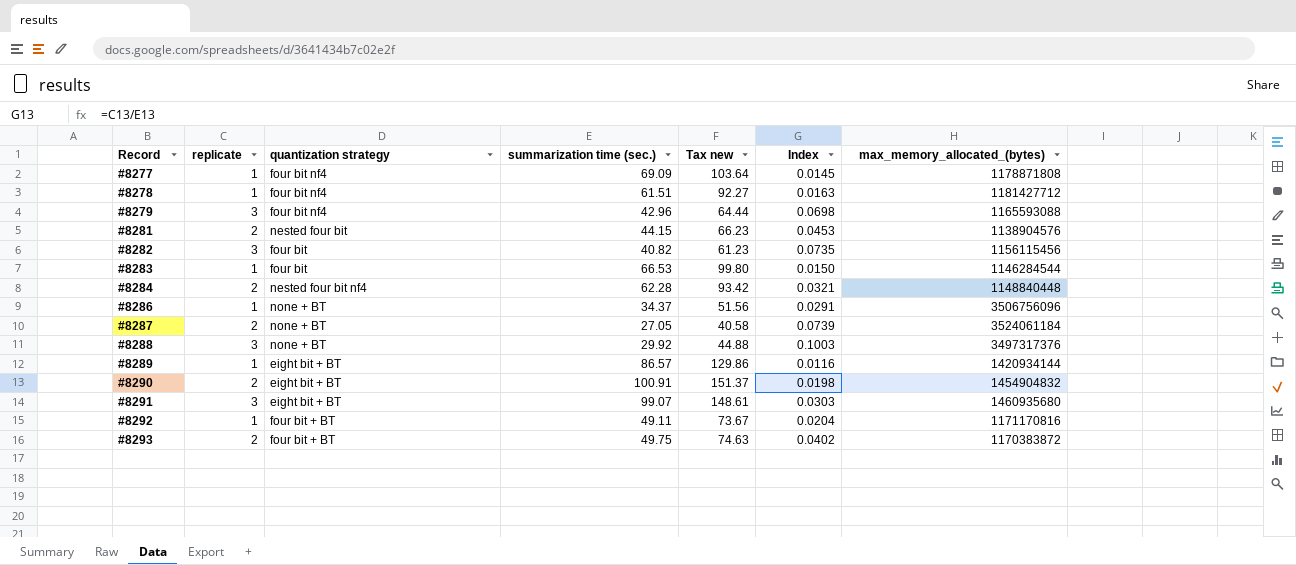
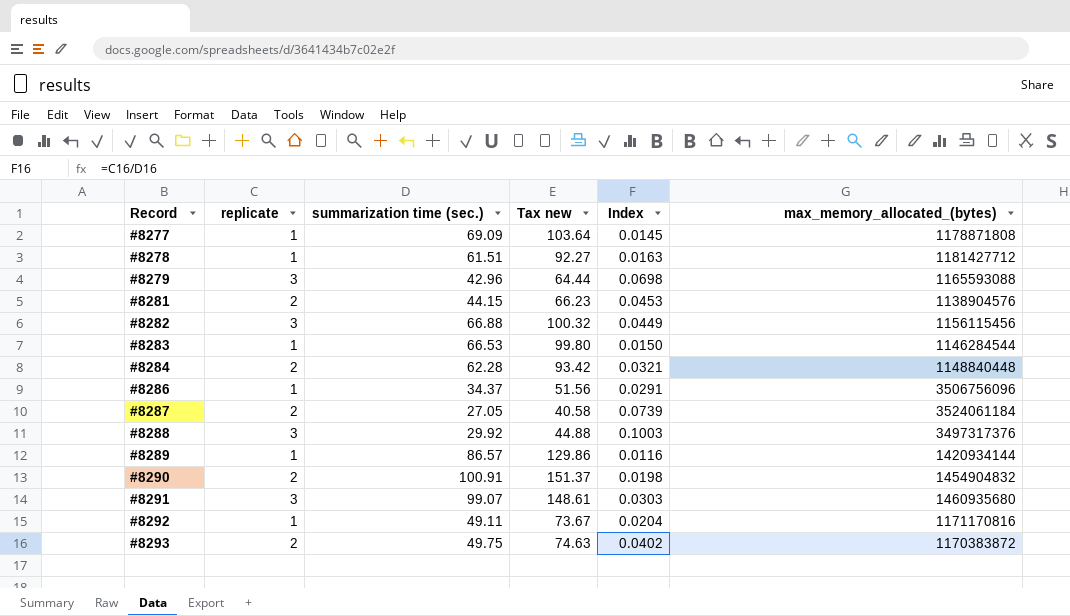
column quantization strategy | position: 3 -> none
#8282 | summarization time (sec.): 40.82 -> 66.88
#8282 | Tax new: 61.23 -> 100.32
#8282 | Index: 0.0735 -> 0.0449

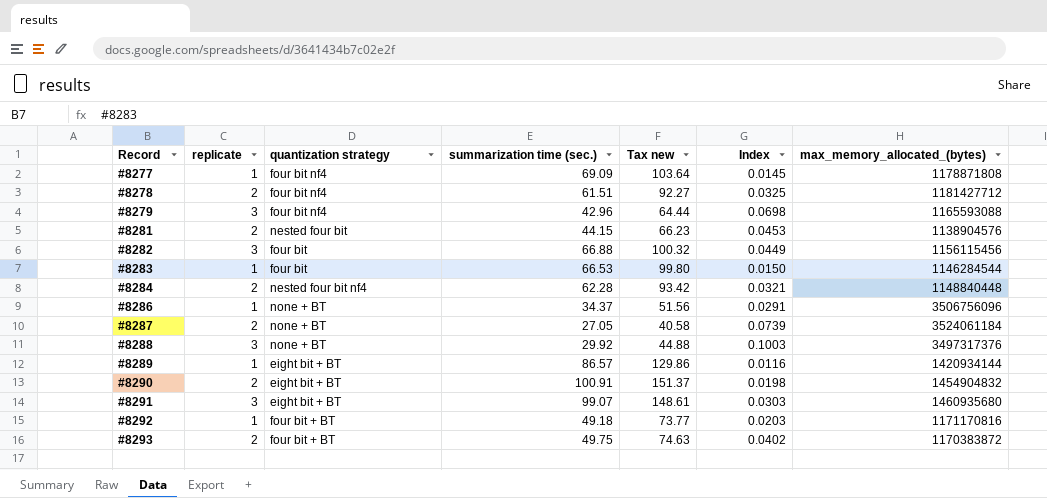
column quantization strategy | position: none -> 3
#8278 | replicate: 1 -> 2
#8278 | Index: 0.0163 -> 0.0325
#8292 | summarization time (sec.): 49.11 -> 49.18
#8292 | Tax new: 73.67 -> 73.77
#8292 | Index: 0.0204 -> 0.0203

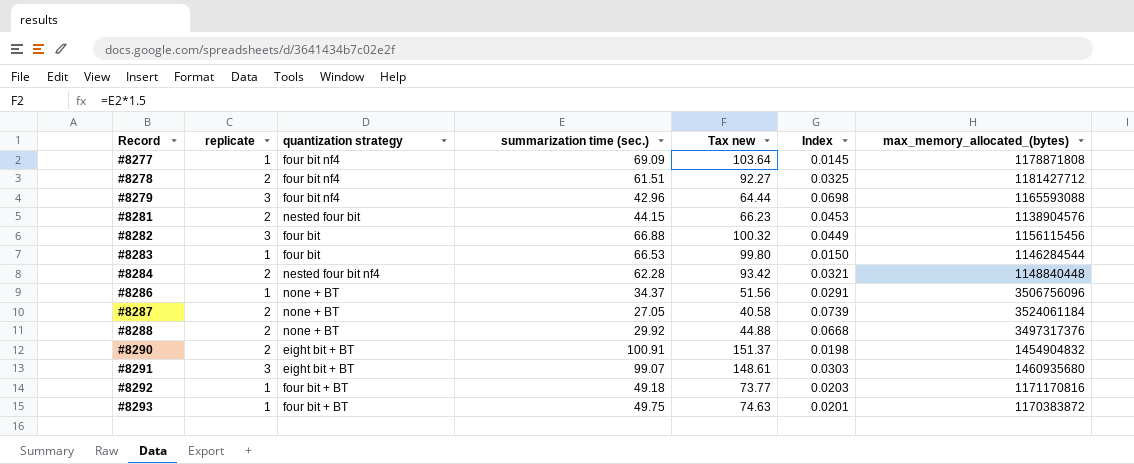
row #8289: 1 | eight bit + BT | 86.57 | 129.86 | 0.0116 | 1420934144 -> none
#8288 | replicate: 3 -> 2
#8288 | Index: 0.1003 -> 0.0668
#8293 | replicate: 2 -> 1
#8293 | Index: 0.0402 -> 0.0201

